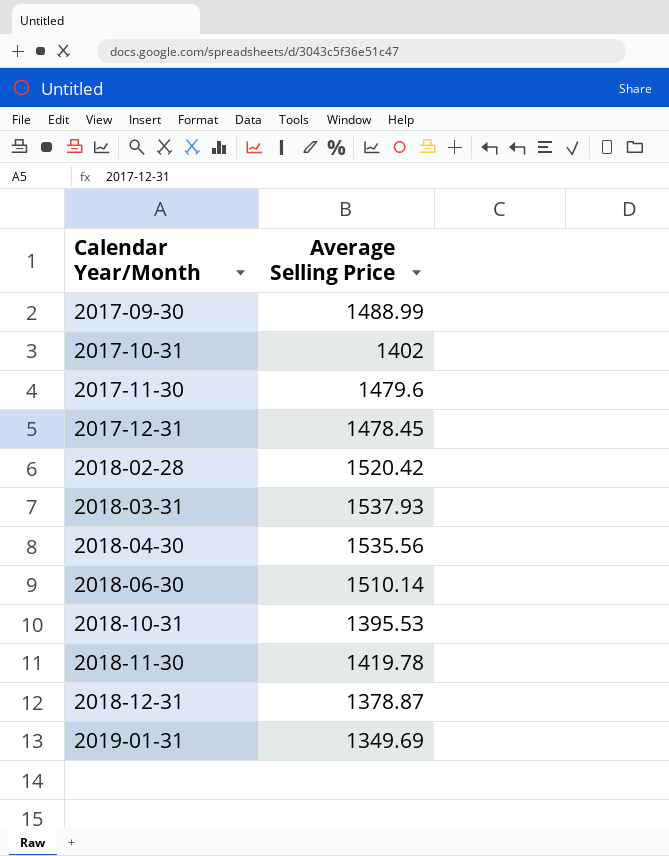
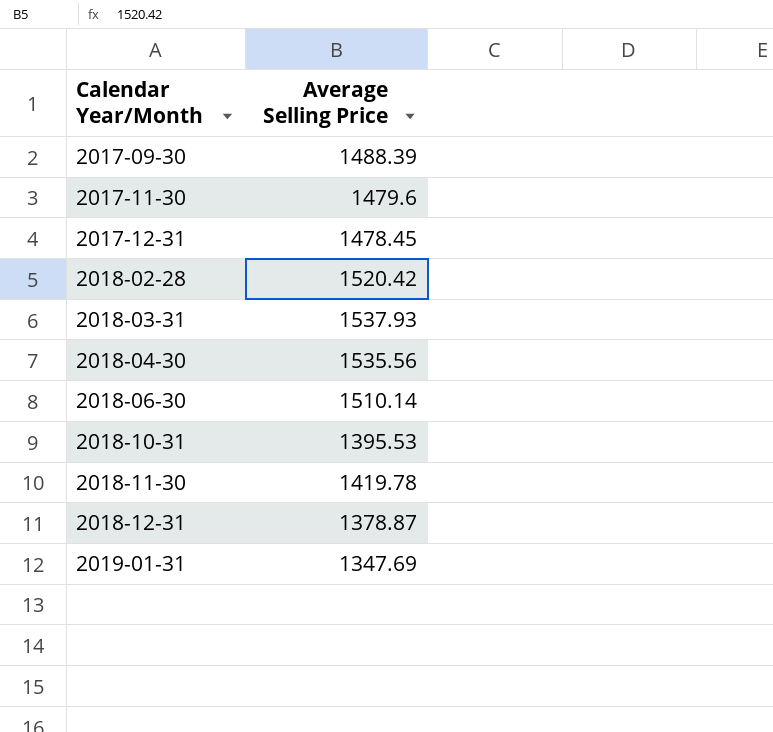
row 2017-10-31: 1402 -> none
2017-09-30 | Average Selling Price: 1488.99 -> 1488.39
2019-01-31 | Average Selling Price: 1349.69 -> 1347.69

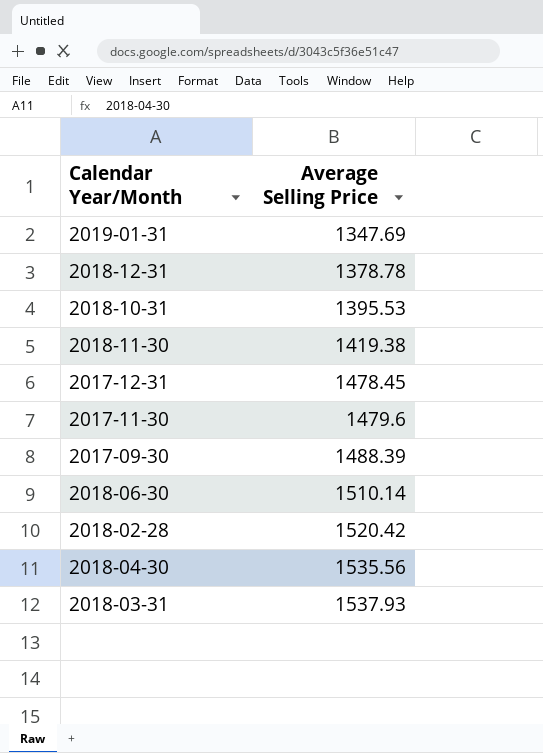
row order: Calendar Year/Month ascending -> Average Selling Price ascending
2018-12-31 | Average Selling Price: 1378.87 -> 1378.78
2018-11-30 | Average Selling Price: 1419.78 -> 1419.38

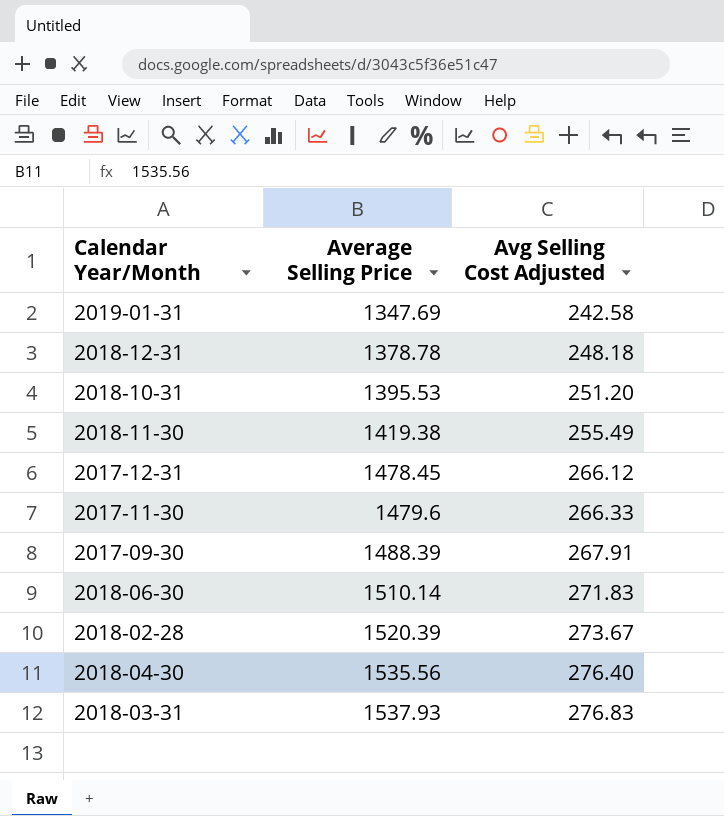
column Avg Selling Cost Adjusted | formula: none -> [Average Selling Price] * 0.18
2018-02-28 | Average Selling Price: 1520.42 -> 1520.39

